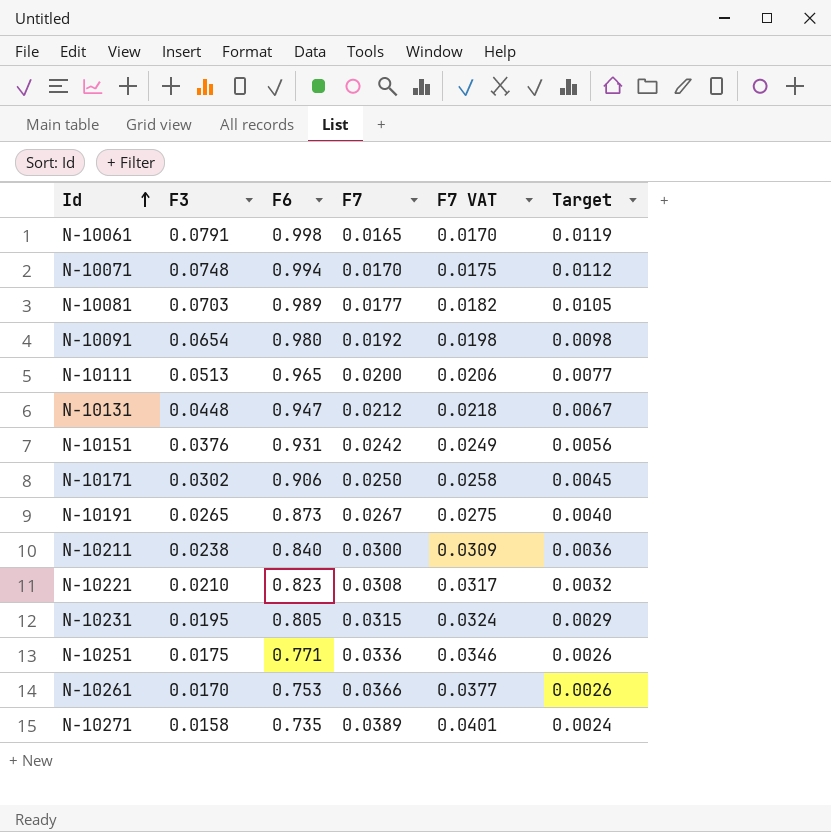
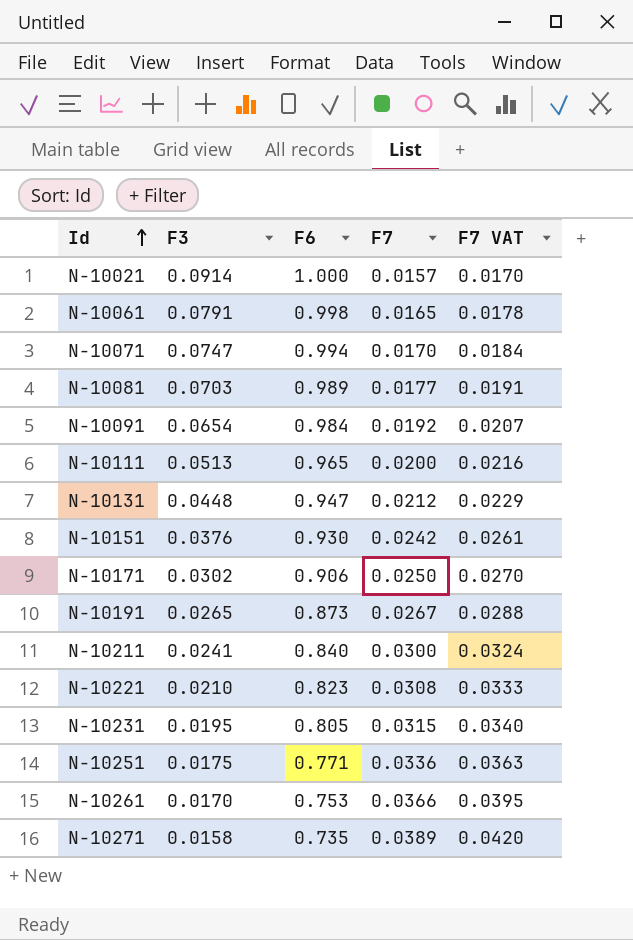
column Target | formula: [F3] * 0.15 -> none
column F7 VAT | formula: [F7] * 1.03 -> [F7] * 1.08
row N-10021: none -> 0.0914 | 1.000 | 0.0157 | 0.0170
N-10071 | F3: 0.0748 -> 0.0747
N-10091 | F6: 0.980 -> 0.984
N-10151 | F6: 0.931 -> 0.930
N-10211 | F3: 0.0238 -> 0.0241

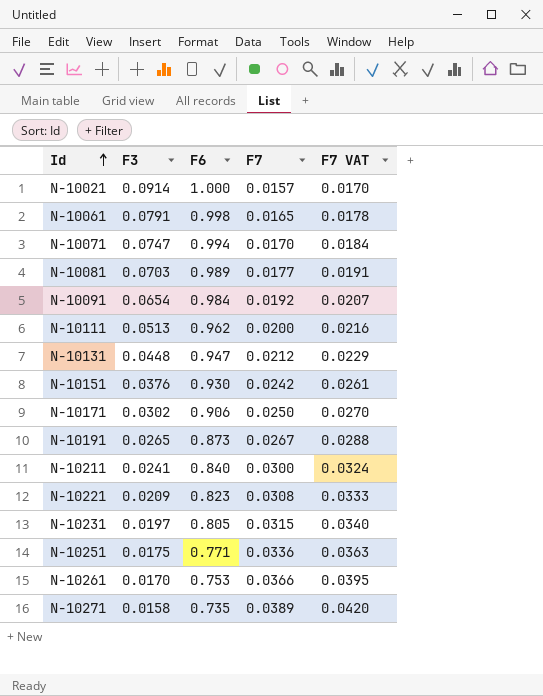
N-10111 | F6: 0.965 -> 0.962
N-10221 | F3: 0.0210 -> 0.0209
N-10231 | F3: 0.0195 -> 0.0197

